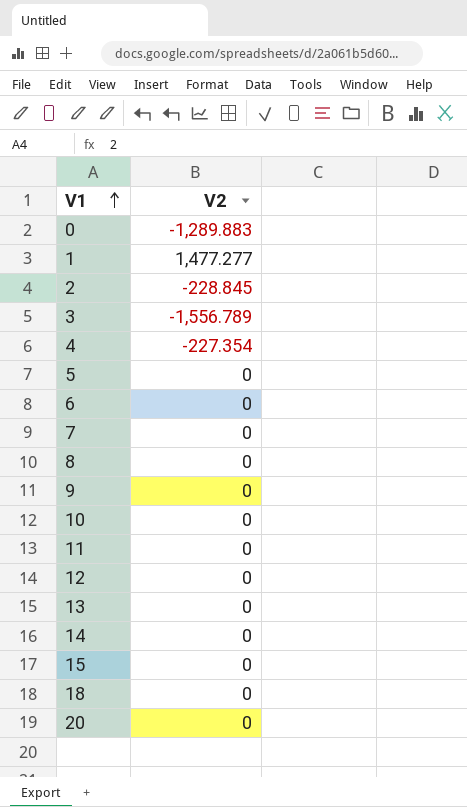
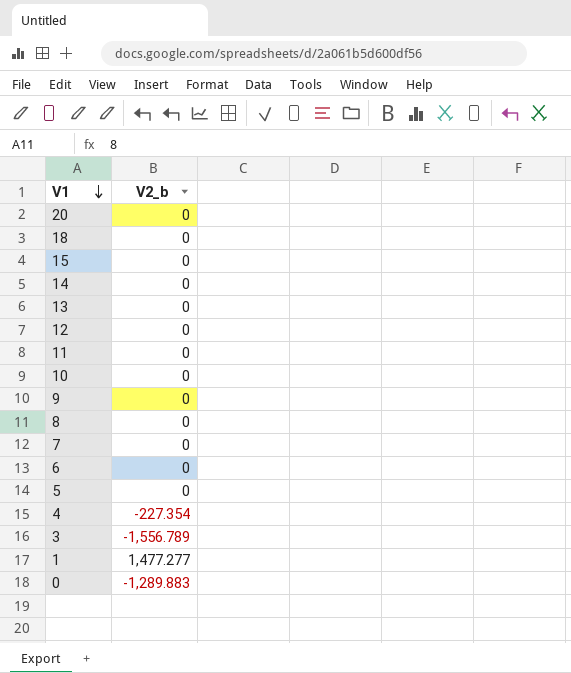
row order: V1 ascending -> V1 descending
column name: V2 -> V2_b
row 2: -228.845 -> none

